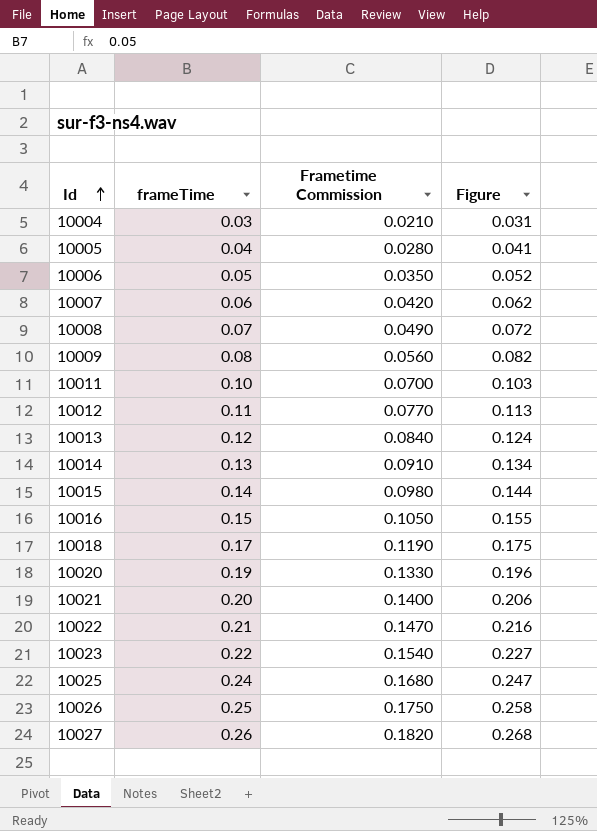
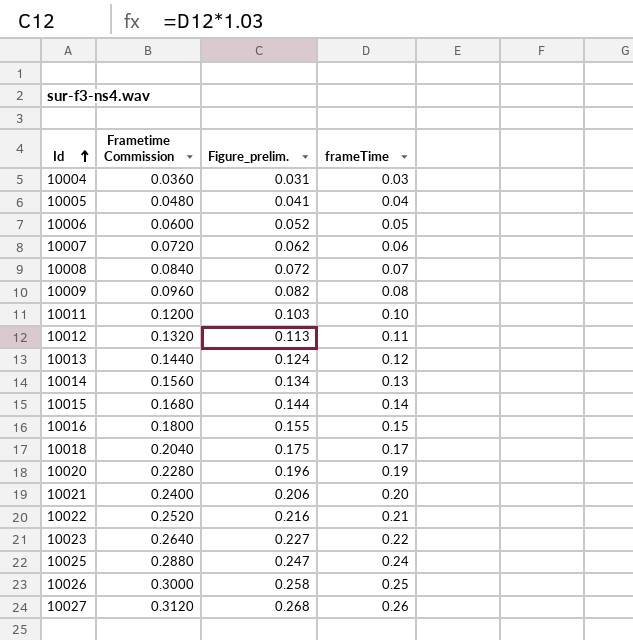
column Frametime Commission | formula: [frameTime] * 0.7 -> [frameTime] * 1.2
column name: Figure -> Figure_prelim.
column frameTime | position: 2 -> 4

